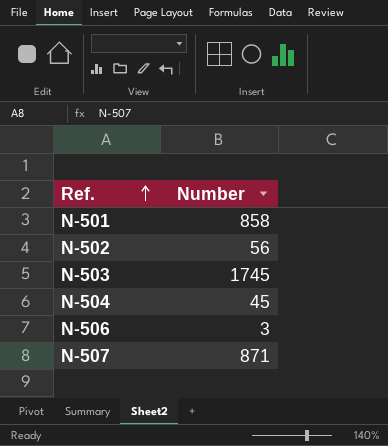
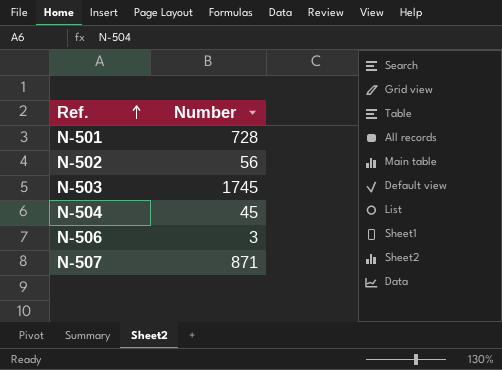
N-501 | Number: 858 -> 728

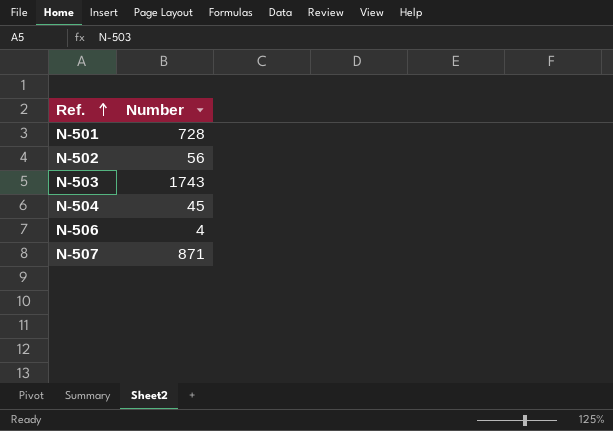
N-503 | Number: 1745 -> 1743
N-506 | Number: 3 -> 4

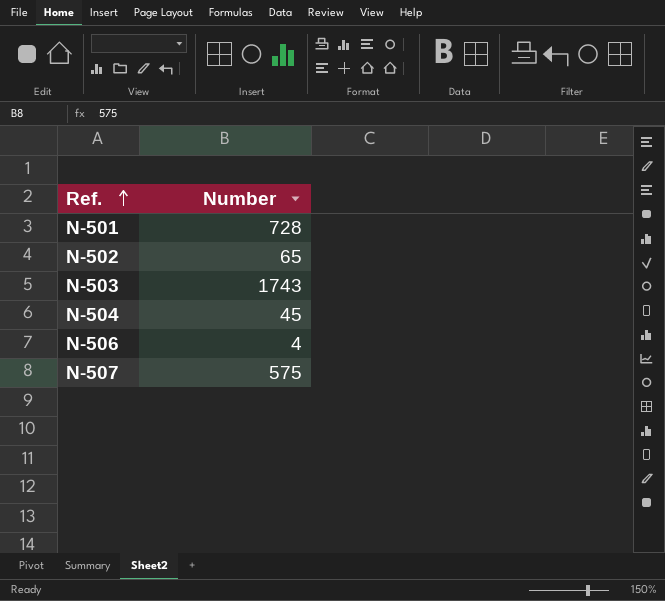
N-502 | Number: 56 -> 65
N-507 | Number: 871 -> 575

